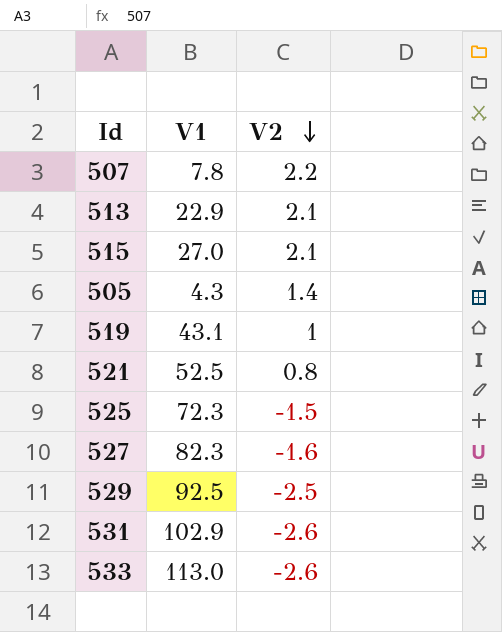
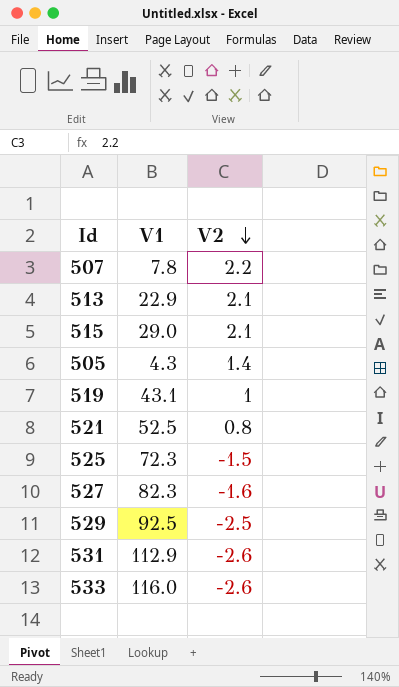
515 | V1: 27.0 -> 29.0
531 | V1: 102.9 -> 112.9
533 | V1: 113.0 -> 116.0

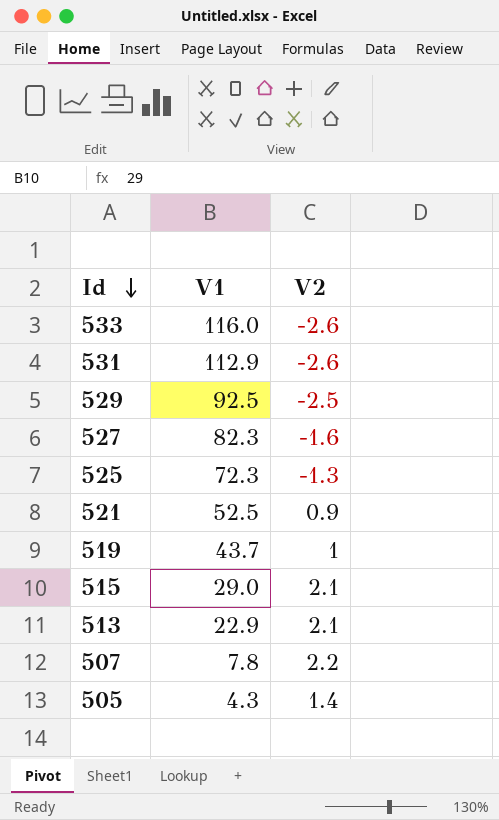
row order: V2 descending -> Id descending
525 | V2: -1.5 -> -1.3
521 | V2: 0.8 -> 0.9
519 | V1: 43.1 -> 43.7

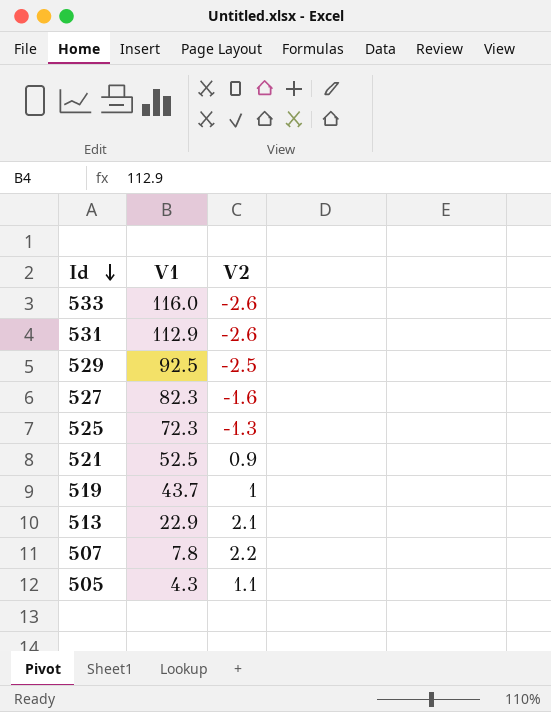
row 515: 29.0 | 2.1 -> none
505 | V2: 1.4 -> 1.1

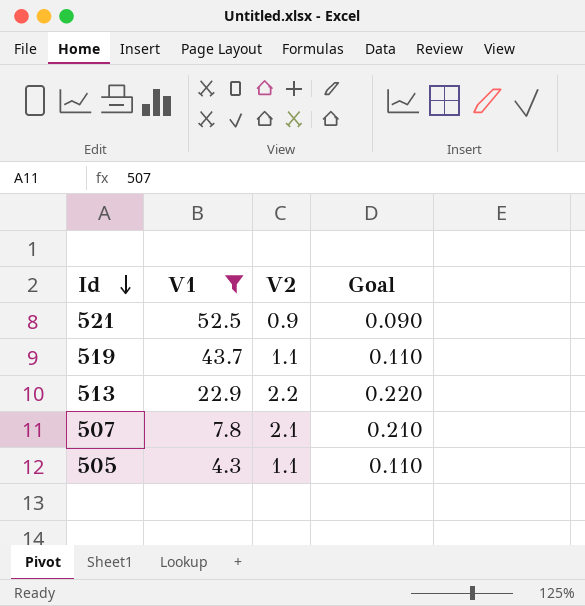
filter: none -> V1 <= 52.5
column Goal | formula: none -> [V2] * 0.1
519 | V2: 1 -> 1.1
513 | V2: 2.1 -> 2.2
507 | V2: 2.2 -> 2.1

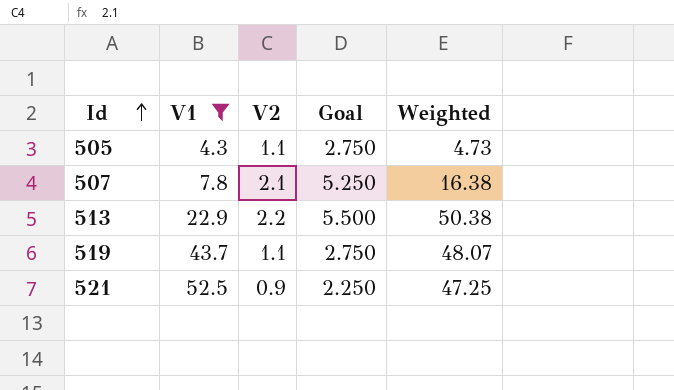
row order: Id descending -> Id ascending
column Goal | formula: [V2] * 0.1 -> [V2] * 2.5
column Weighted | formula: none -> [V1] * [V2]

